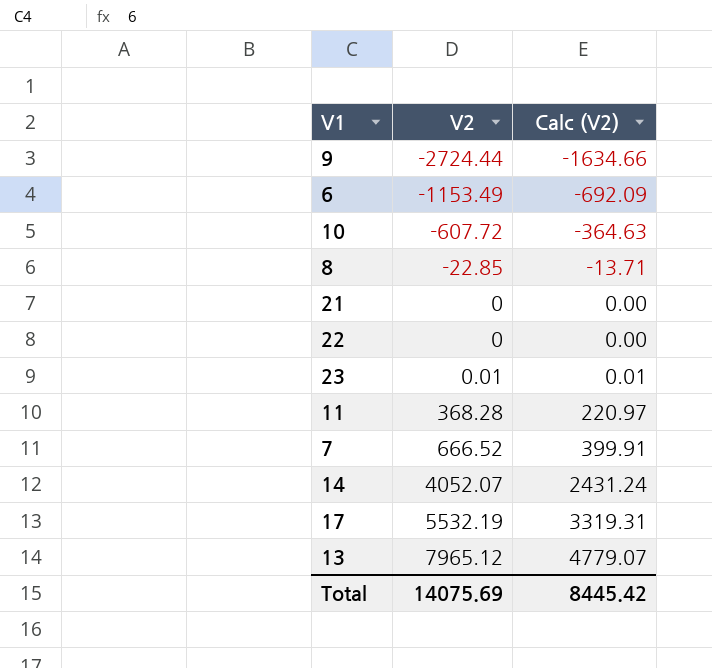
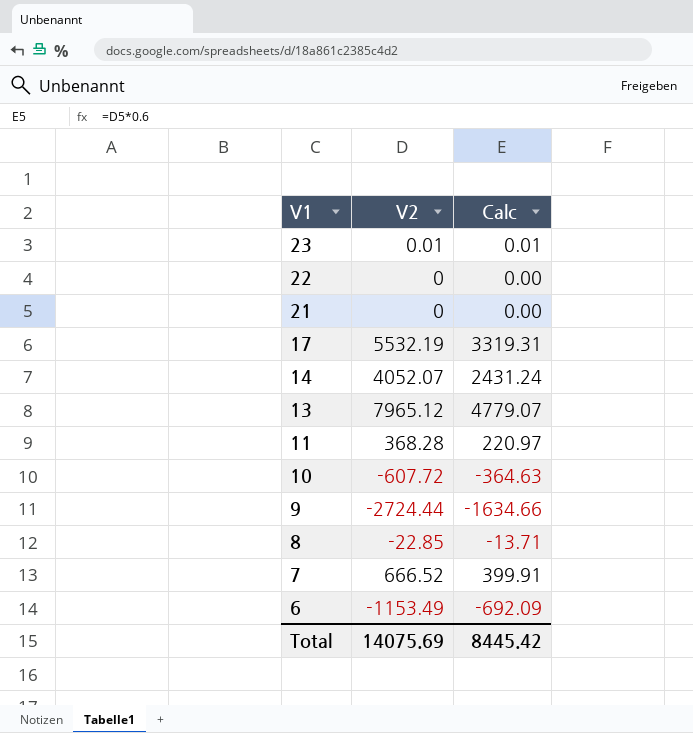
row order: V2 ascending -> V1 descending
column name: Calc (V2) -> Calc

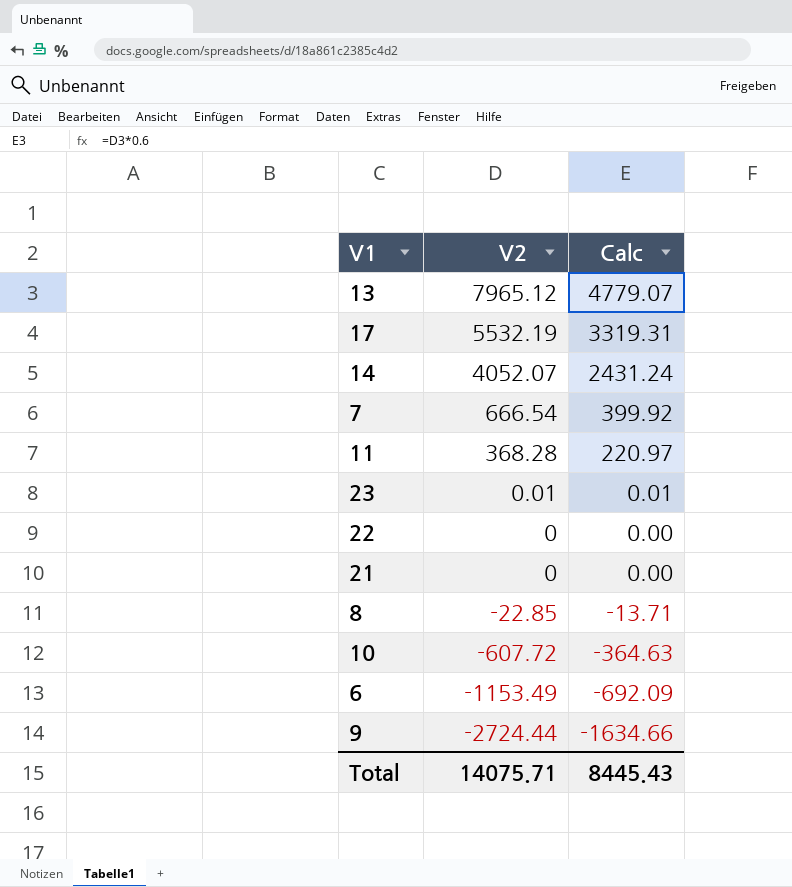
row order: V1 descending -> V2 descending
7 | V2: 666.52 -> 666.54
7 | Calc: 399.91 -> 399.92
Total | V2: 14075.69 -> 14075.71
Total | Calc: 8445.42 -> 8445.43

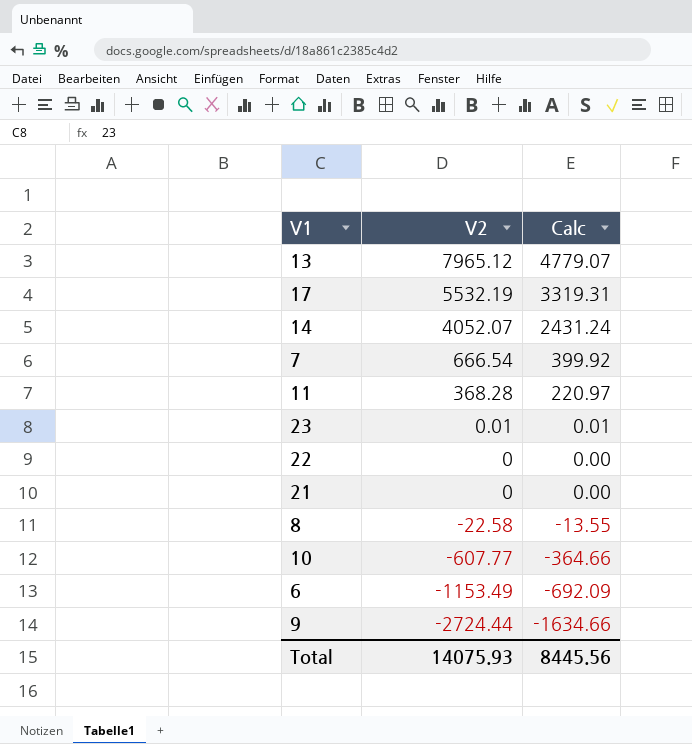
8 | V2: -22.85 -> -22.58
8 | Calc: -13.71 -> -13.55
10 | V2: -607.72 -> -607.77
10 | Calc: -364.63 -> -364.66
Total | V2: 14075.71 -> 14075.93
Total | Calc: 8445.43 -> 8445.56

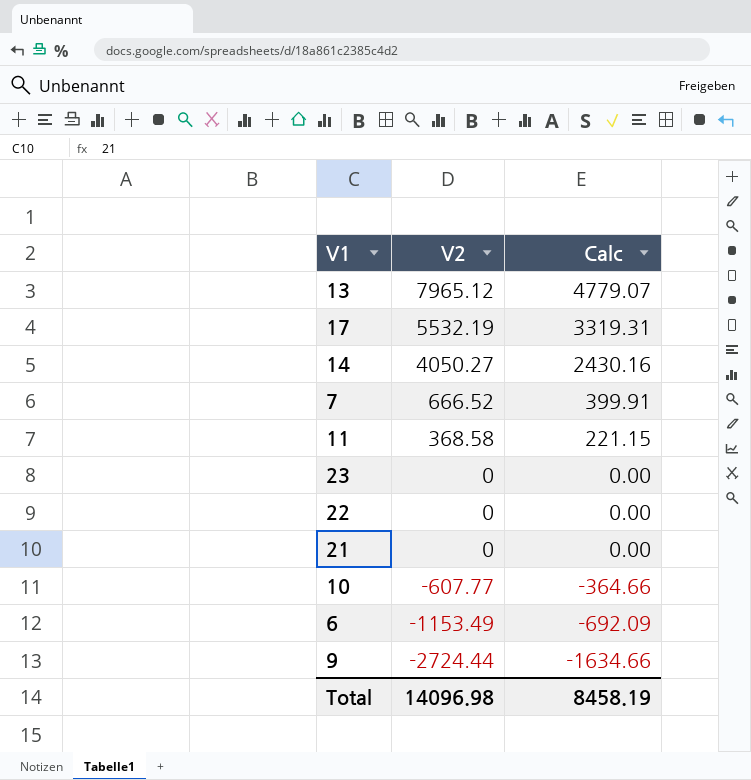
row 8: -22.58 | -13.55 -> none
14 | V2: 4052.07 -> 4050.27
14 | Calc: 2431.24 -> 2430.16
7 | V2: 666.54 -> 666.52
7 | Calc: 399.92 -> 399.91
11 | V2: 368.28 -> 368.58
11 | Calc: 220.97 -> 221.15
23 | V2: 0.01 -> 0
23 | Calc: 0.01 -> 0.00
Total | V2: 14075.93 -> 14096.98
Total | Calc: 8445.56 -> 8458.19

